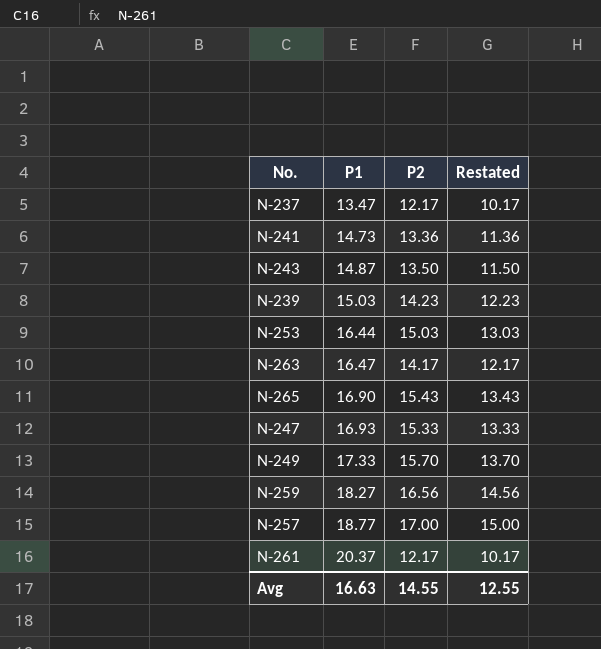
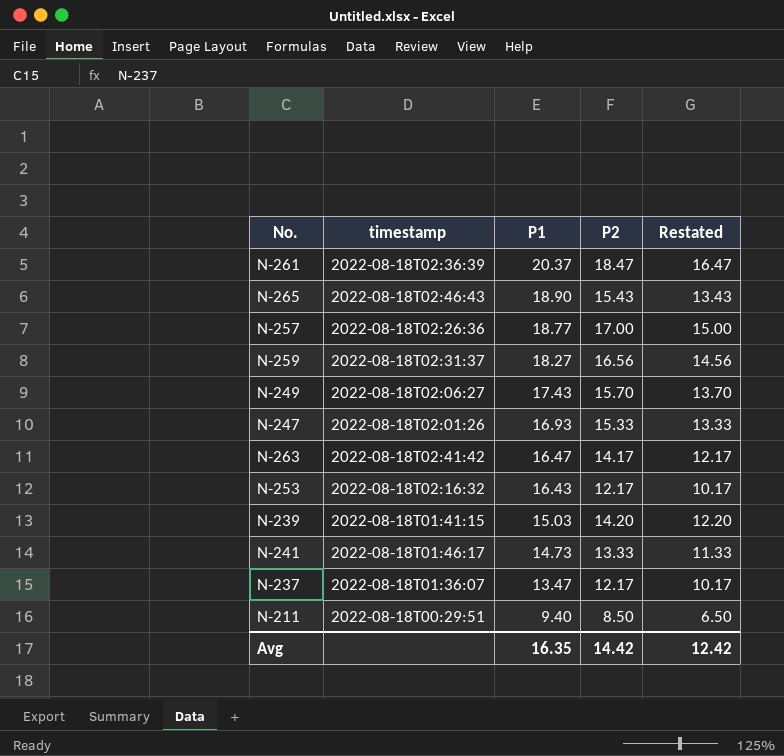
row order: P1 ascending -> P1 descending
column timestamp | position: none -> 2
row N-243: 14.87 | 13.50 | 11.50 -> none
N-261 | P2: 12.17 -> 18.47
N-261 | Restated: 10.17 -> 16.47
N-265 | P1: 16.90 -> 18.90
N-249 | P1: 17.33 -> 17.43
N-253 | P1: 16.44 -> 16.43
N-253 | P2: 15.03 -> 12.17
N-253 | Restated: 13.03 -> 10.17
N-239 | P2: 14.23 -> 14.20
N-239 | Restated: 12.23 -> 12.20
N-241 | P2: 13.36 -> 13.33
N-241 | Restated: 11.36 -> 11.33
row N-211: none -> 2022-08-18T00:29:51 | 9.40 | 8.50 | 6.50
Avg | P1: 16.63 -> 16.35
Avg | P2: 14.55 -> 14.42
Avg | Restated: 12.55 -> 12.42

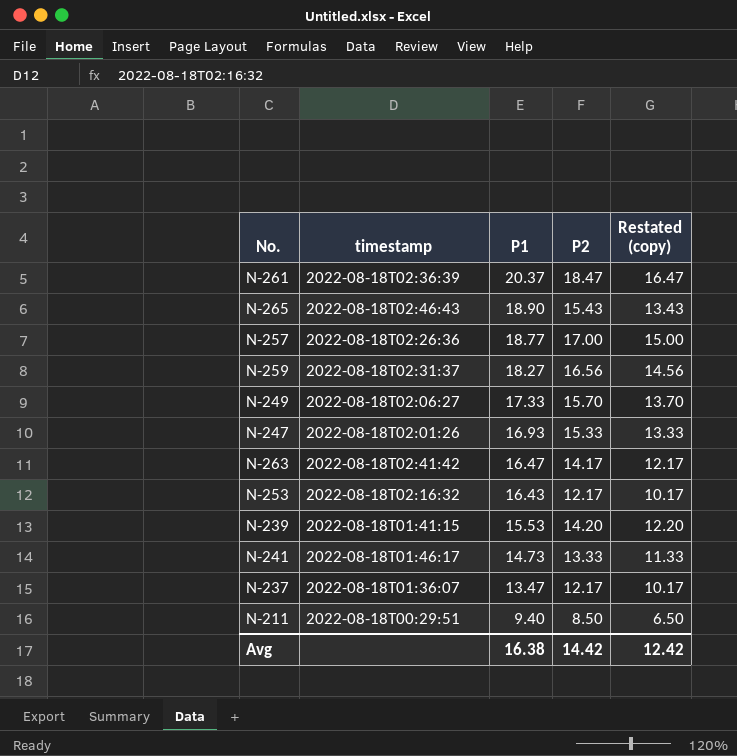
column name: Restated -> Restated (copy)
N-249 | P1: 17.43 -> 17.33
N-239 | P1: 15.03 -> 15.53
Avg | P1: 16.35 -> 16.38

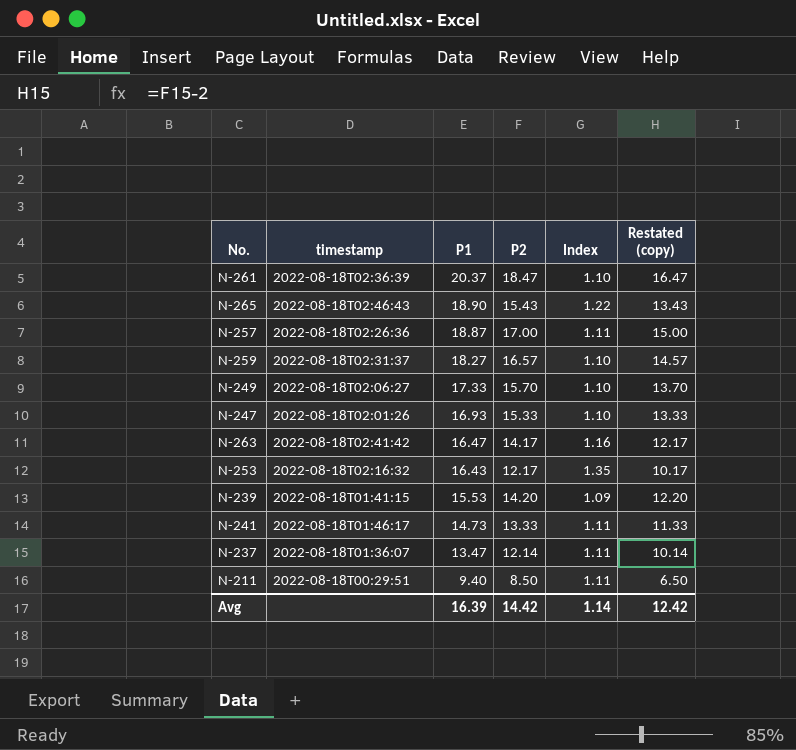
column Index | formula: none -> [P1] / [P2]
N-257 | P1: 18.77 -> 18.87
N-259 | P2: 16.56 -> 16.57
N-259 | Restated (copy): 14.56 -> 14.57
N-237 | P2: 12.17 -> 12.14
N-237 | Restated (copy): 10.17 -> 10.14
Avg | P1: 16.38 -> 16.39

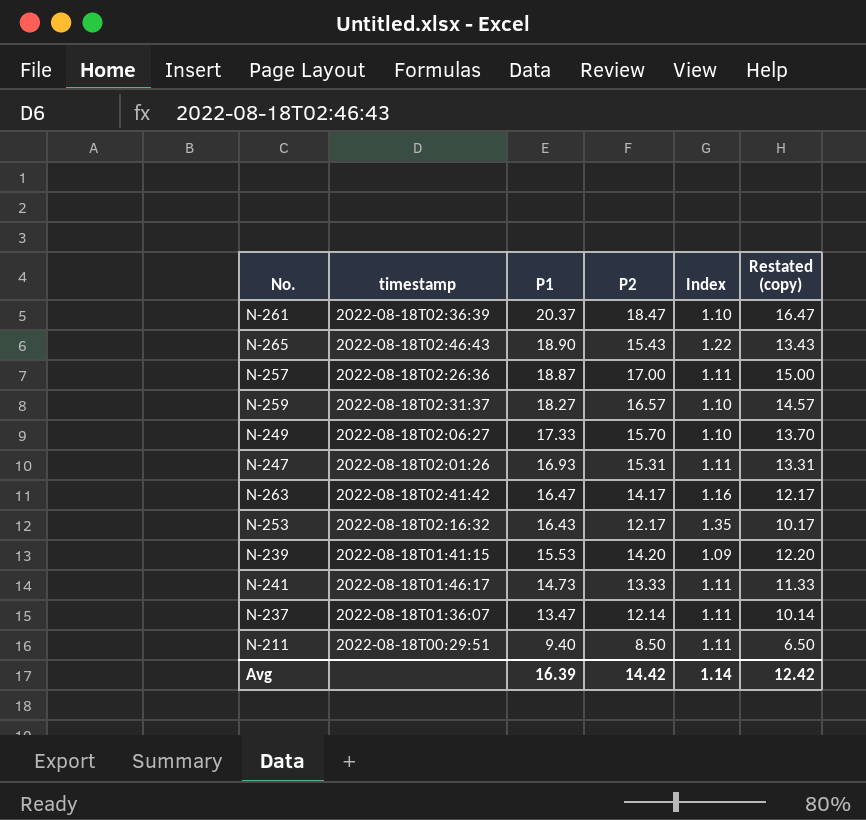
N-247 | P2: 15.33 -> 15.31
N-247 | Index: 1.10 -> 1.11
N-247 | Restated (copy): 13.33 -> 13.31

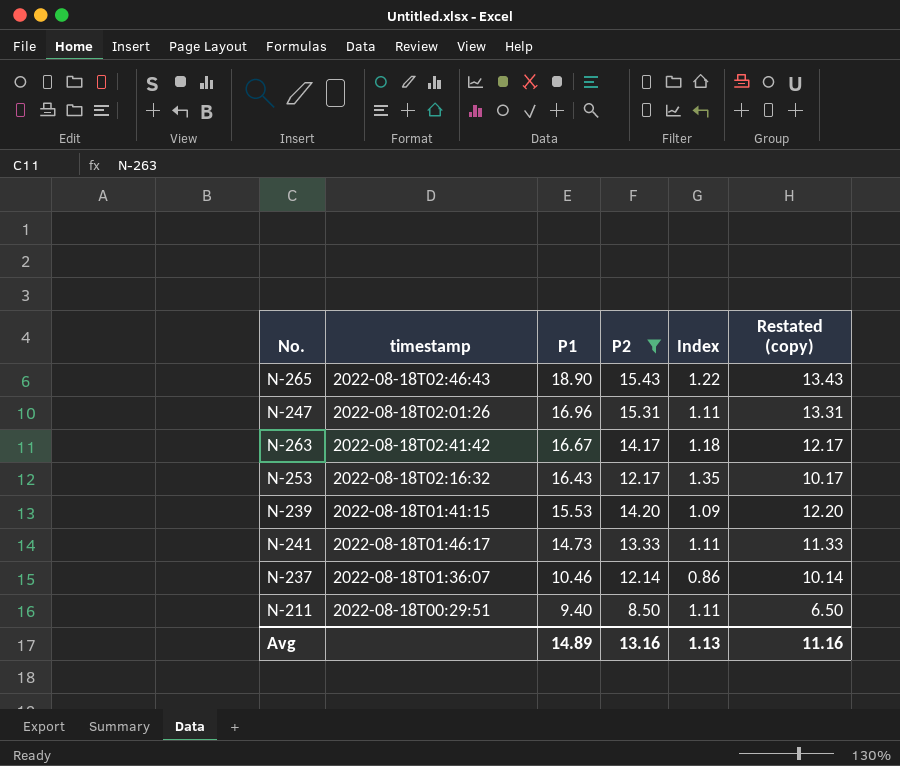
filter: none -> P2 <= 15.43
N-247 | P1: 16.93 -> 16.96
N-263 | P1: 16.47 -> 16.67
N-263 | Index: 1.16 -> 1.18
N-237 | P1: 13.47 -> 10.46
N-237 | Index: 1.11 -> 0.86
Avg | P1: 16.39 -> 14.89
Avg | P2: 14.42 -> 13.16
Avg | Index: 1.14 -> 1.13
Avg | Restated (copy): 12.42 -> 11.16

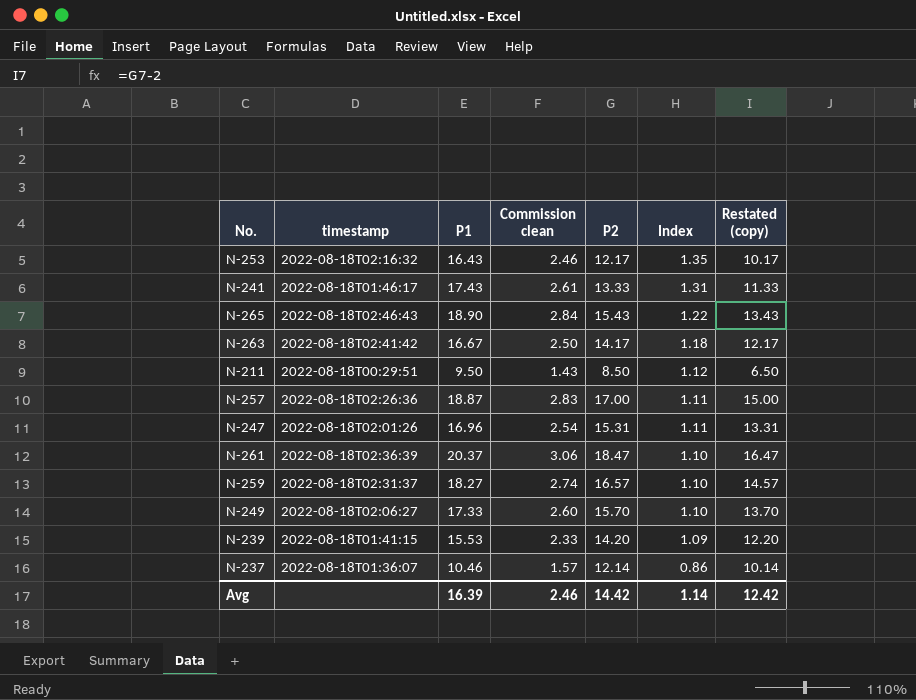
filter: P2 <= 15.43 -> none
row order: P1 descending -> Index descending
column Commission clean | formula: none -> [P1] * 0.15
N-241 | P1: 14.73 -> 17.43
N-241 | Index: 1.11 -> 1.31
N-211 | P1: 9.40 -> 9.50
N-211 | Index: 1.11 -> 1.12
Avg | P1: 14.89 -> 16.39
Avg | P2: 13.16 -> 14.42
Avg | Index: 1.13 -> 1.14
Avg | Restated (copy): 11.16 -> 12.42

